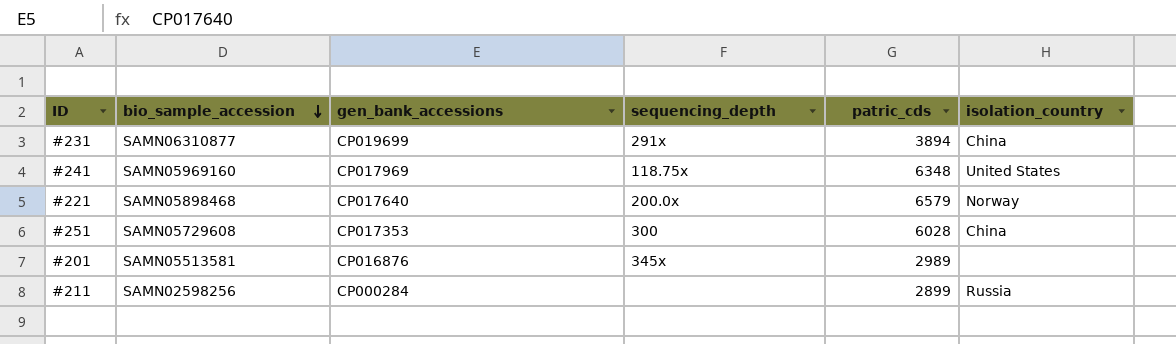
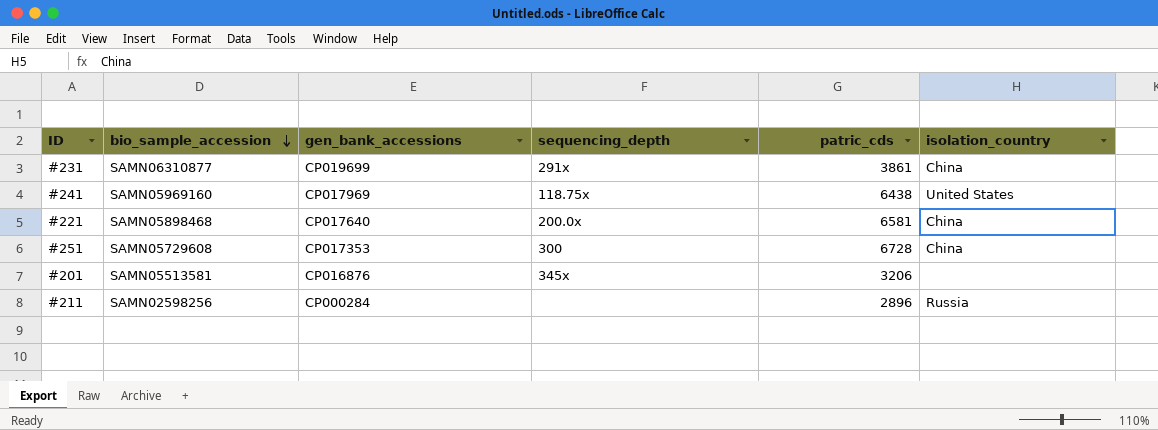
#231 | patric_cds: 3894 -> 3861
#241 | patric_cds: 6348 -> 6438
#221 | patric_cds: 6579 -> 6581
#221 | isolation_country: Norway -> China
#251 | patric_cds: 6028 -> 6728
#201 | patric_cds: 2989 -> 3206
#211 | patric_cds: 2899 -> 2896

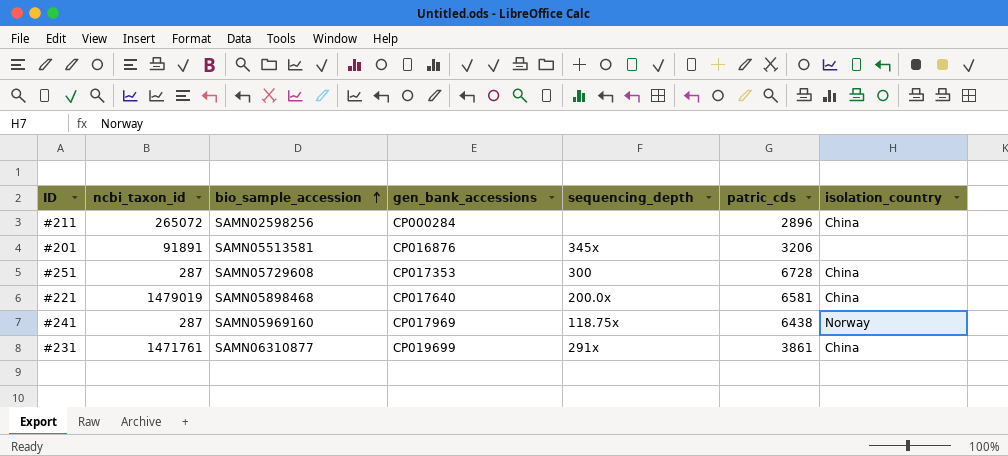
row order: bio_sample_accession descending -> bio_sample_accession ascending
column ncbi_taxon_id | position: none -> 2
#211 | isolation_country: Russia -> China
#241 | isolation_country: United States -> Norway

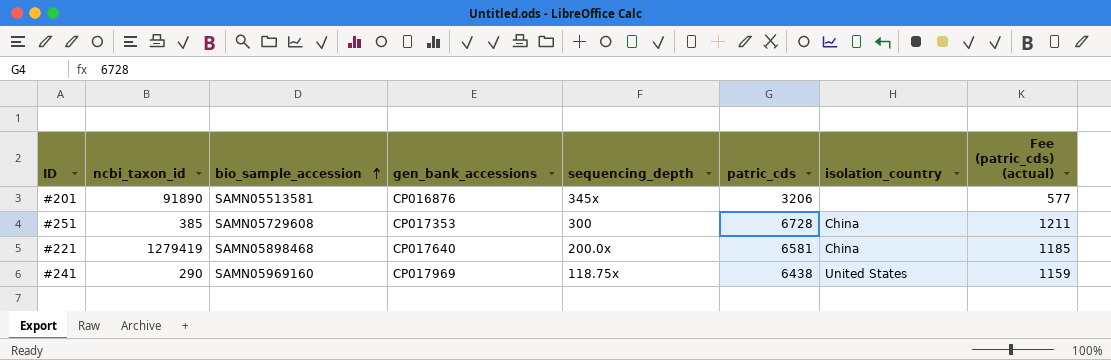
column Fee (patric_cds) (actual) | formula: none -> [patric_cds] * 0.18
row #211: 265072 | SAMN02598256 | CP000284 | none | 2896 | China -> none
row #231: 1471761 | SAMN06310877 | CP019699 | 291x | 3861 | China -> none
#201 | ncbi_taxon_id: 91891 -> 91890
#251 | ncbi_taxon_id: 287 -> 385
#221 | ncbi_taxon_id: 1479019 -> 1279419
#241 | ncbi_taxon_id: 287 -> 290
#241 | isolation_country: Norway -> United States

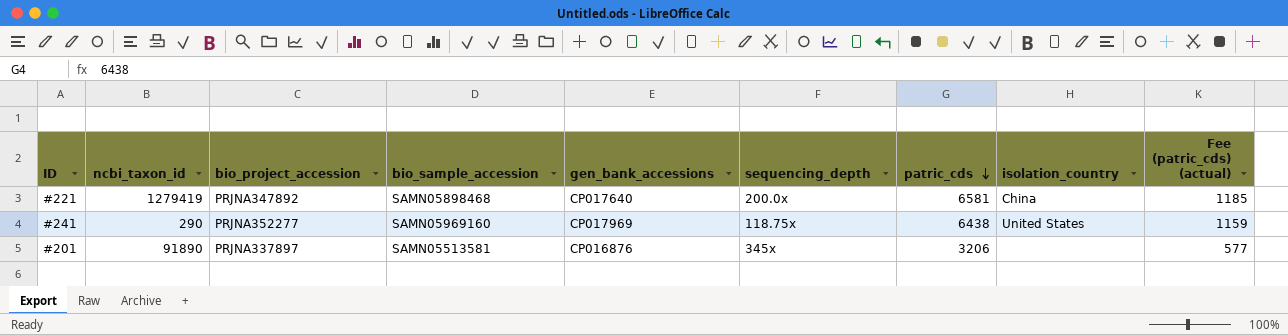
row order: bio_sample_accession ascending -> patric_cds descending
column bio_project_accession | position: none -> 3
row #251: 385 | SAMN05729608 | CP017353 | 300 | 6728 | China | 1211 -> none

